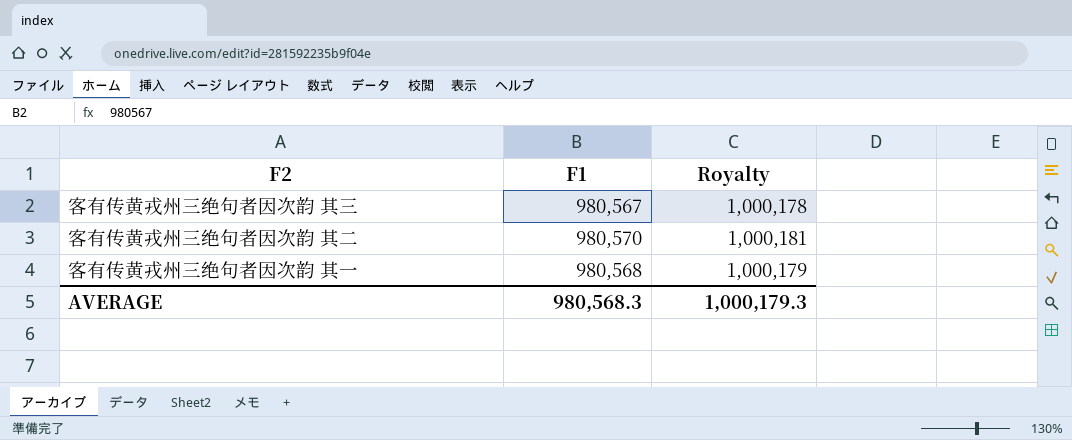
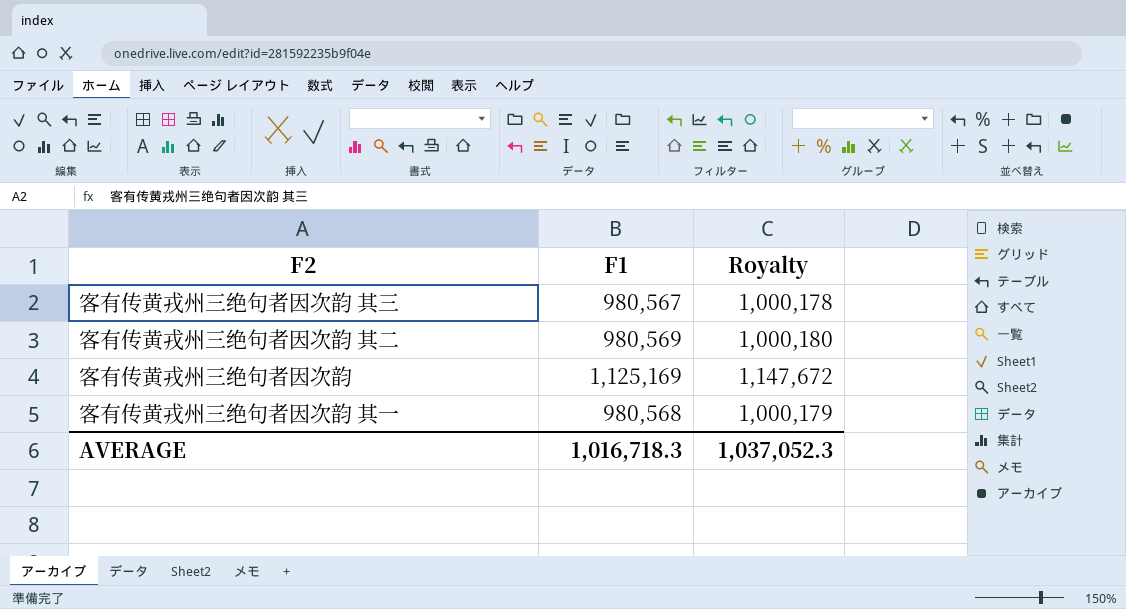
客有传黄戎州三绝句者因次韵 其二 | F1: 980,570 -> 980,569
客有传黄戎州三绝句者因次韵 其二 | Royalty: 1,000,181 -> 1,000,180
row 客有传黄戎州三绝句者因次韵: none -> 1,125,169 | 1,147,672
AVERAGE | F1: 980,568.3 -> 1,016,718.3
AVERAGE | Royalty: 1,000,179.3 -> 1,037,052.3

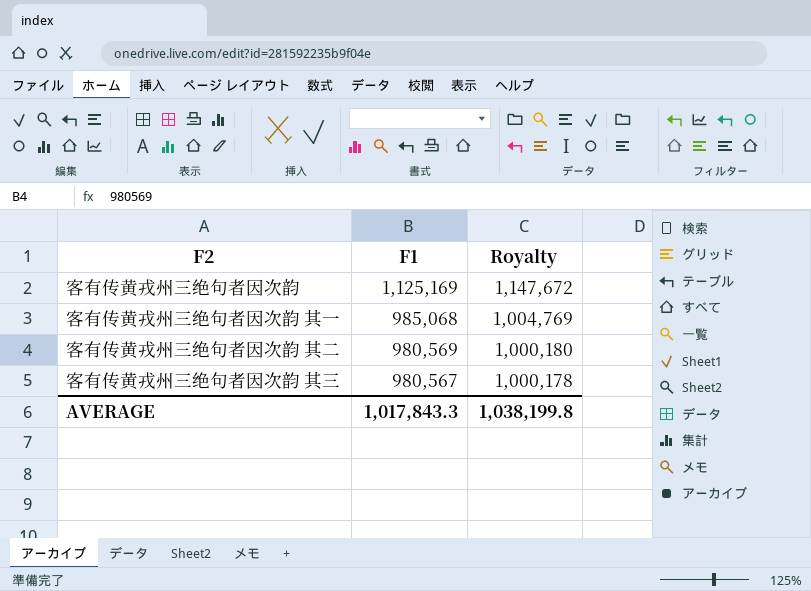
row order: none -> F1 descending
客有传黄戎州三绝句者因次韵 其一 | F1: 980,568 -> 985,068
客有传黄戎州三绝句者因次韵 其一 | Royalty: 1,000,179 -> 1,004,769
AVERAGE | F1: 1,016,718.3 -> 1,017,843.3
AVERAGE | Royalty: 1,037,052.3 -> 1,038,199.8

